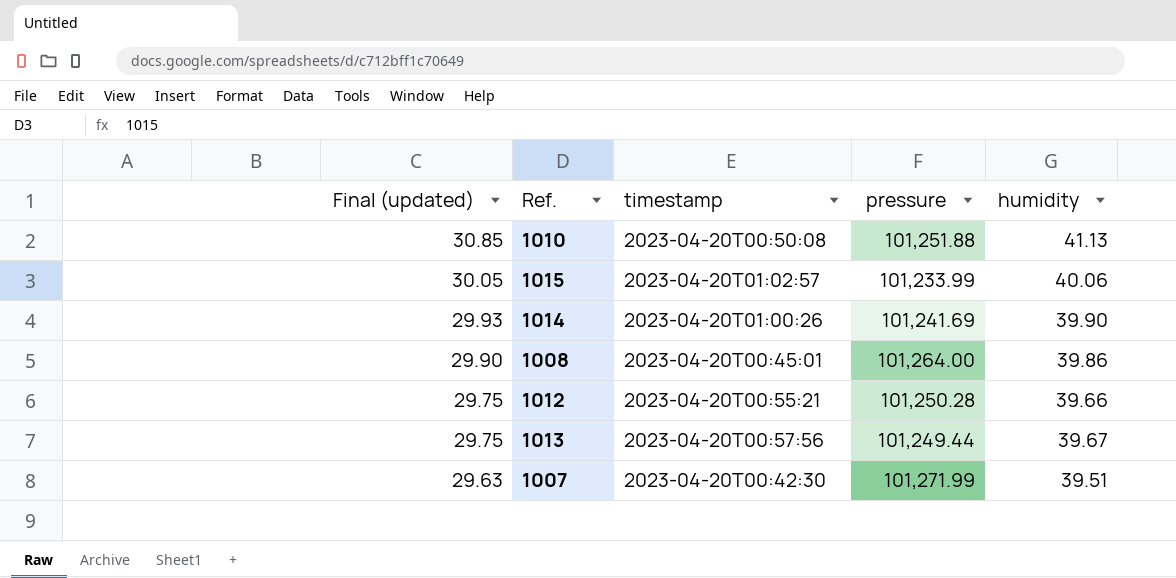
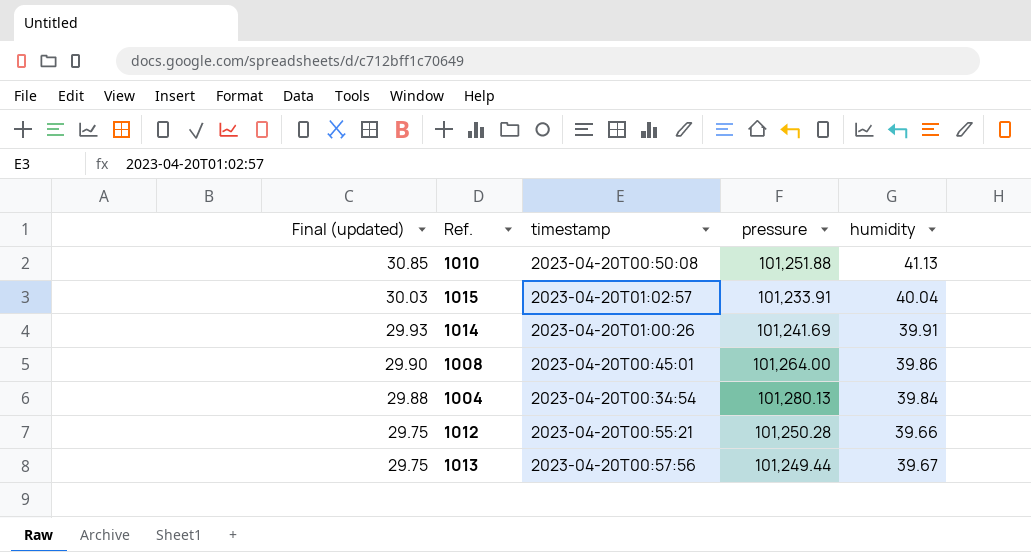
row 1007: 29.63 | 2023-04-20T00:42:30 | 101,271.99 | 39.51 -> none
1015 | Final (updated): 30.05 -> 30.03
1015 | pressure: 101,233.99 -> 101,233.91
1015 | humidity: 40.06 -> 40.04
1014 | humidity: 39.90 -> 39.91
row 1004: none -> 29.88 | 2023-04-20T00:34:54 | 101,280.13 | 39.84

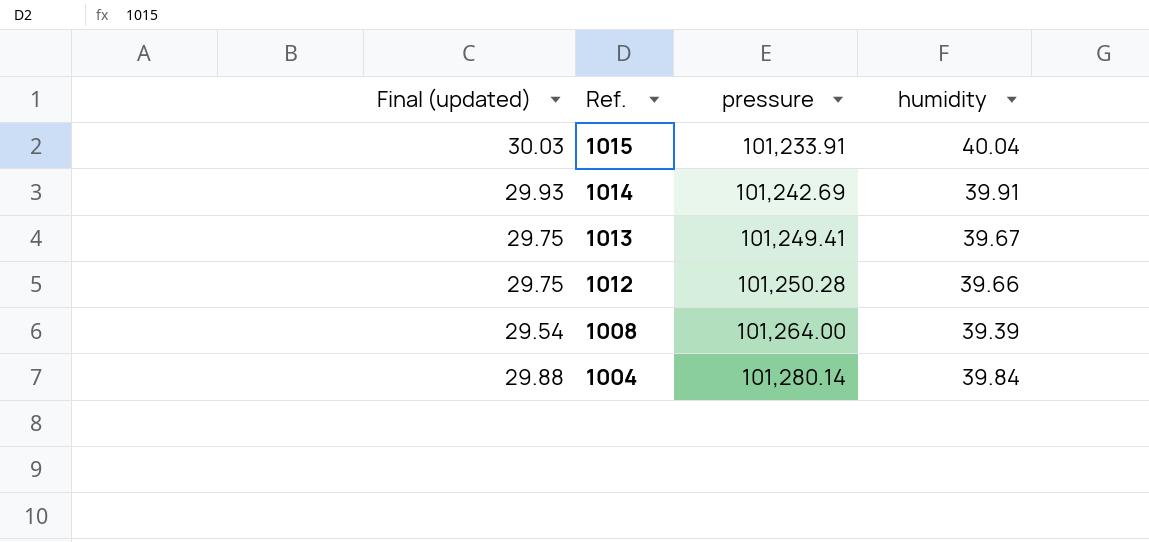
row order: Final (updated) descending -> Ref. descending
column timestamp | position: 3 -> none
row 1010: 30.85 | 2023-04-20T00:50:08 | 101,251.88 | 41.13 -> none
1014 | pressure: 101,241.69 -> 101,242.69
1013 | pressure: 101,249.44 -> 101,249.41
1008 | Final (updated): 29.90 -> 29.54
1008 | humidity: 39.86 -> 39.39
1004 | pressure: 101,280.13 -> 101,280.14

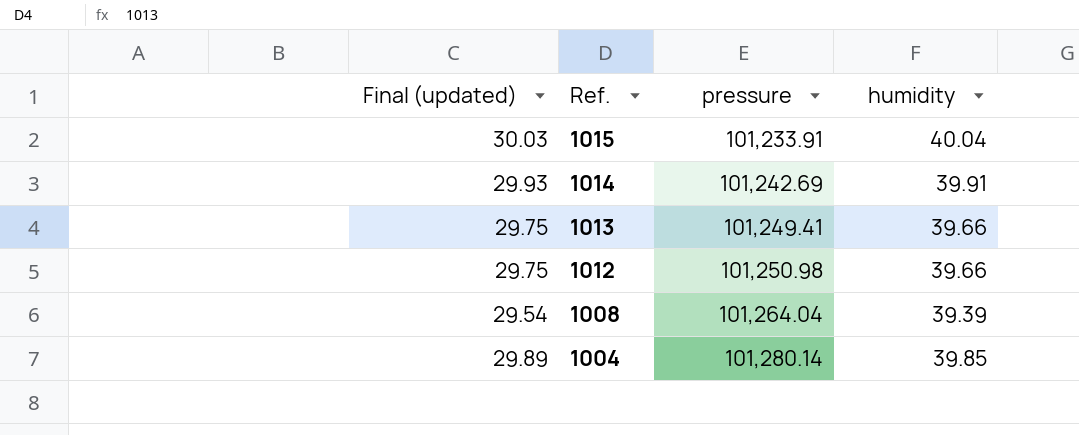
1013 | humidity: 39.67 -> 39.66
1012 | pressure: 101,250.28 -> 101,250.98
1008 | pressure: 101,264.00 -> 101,264.04
1004 | Final (updated): 29.88 -> 29.89
1004 | humidity: 39.84 -> 39.85

